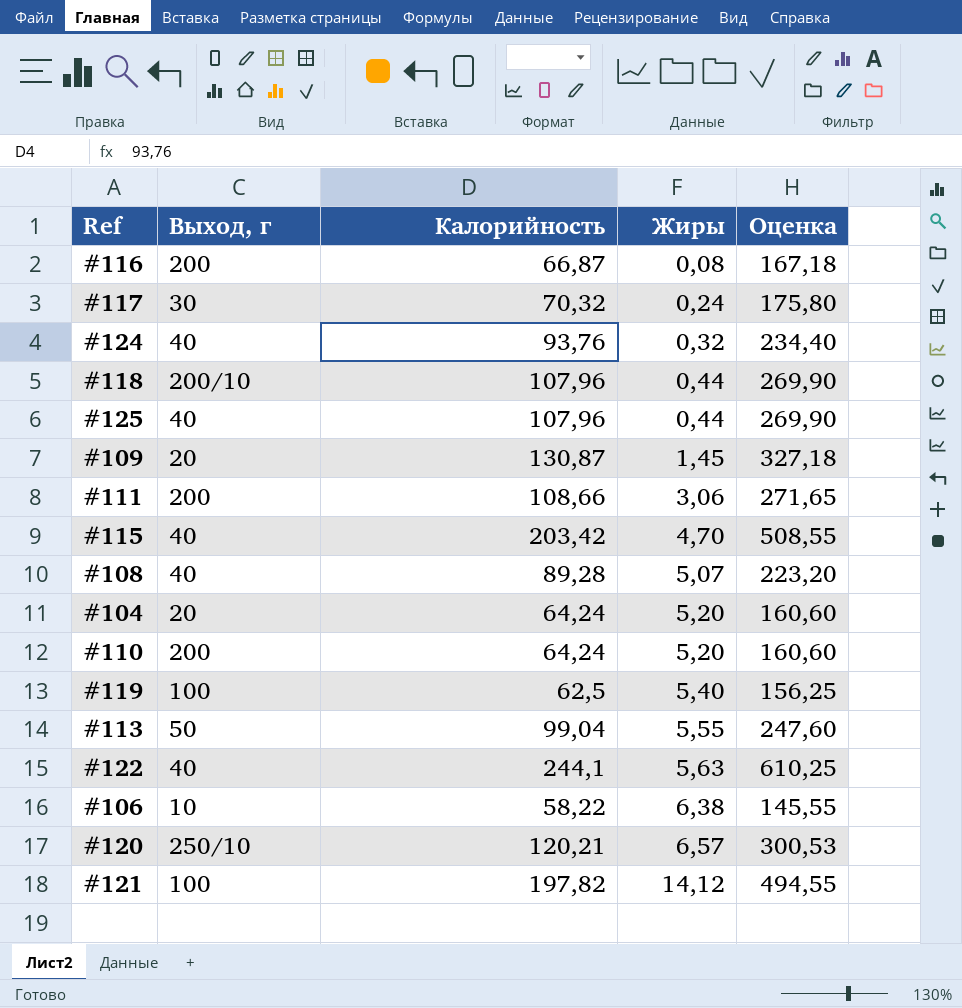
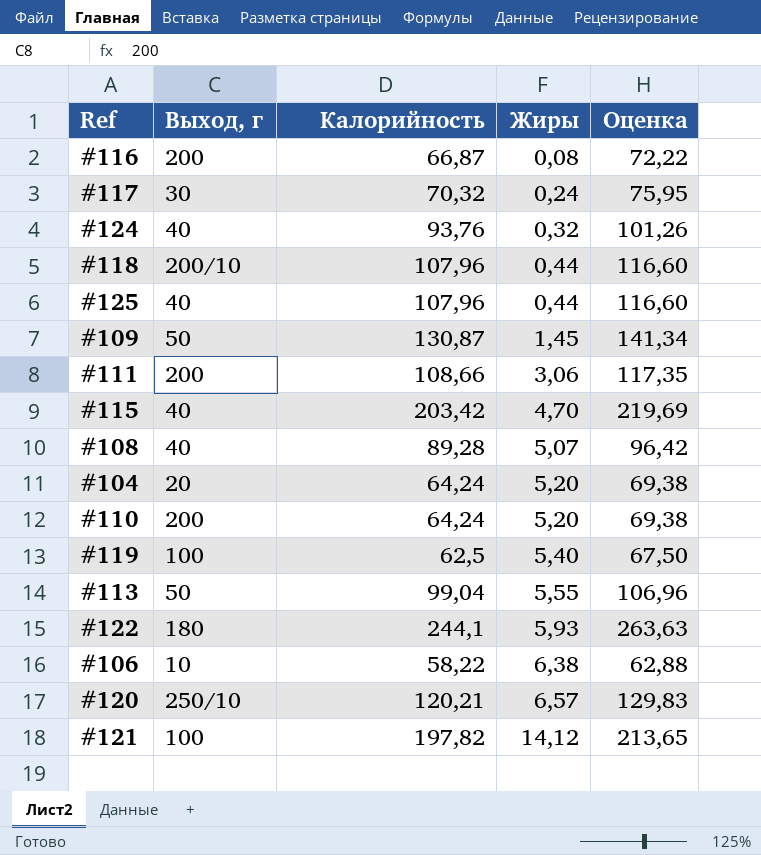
column Оценка | formula: [Калорийность] * 2,5 -> [Калорийность] * 1,08
#109 | Выход, г: 20 -> 50
#122 | Выход, г: 40 -> 180
#122 | Жиры: 5,63 -> 5,93

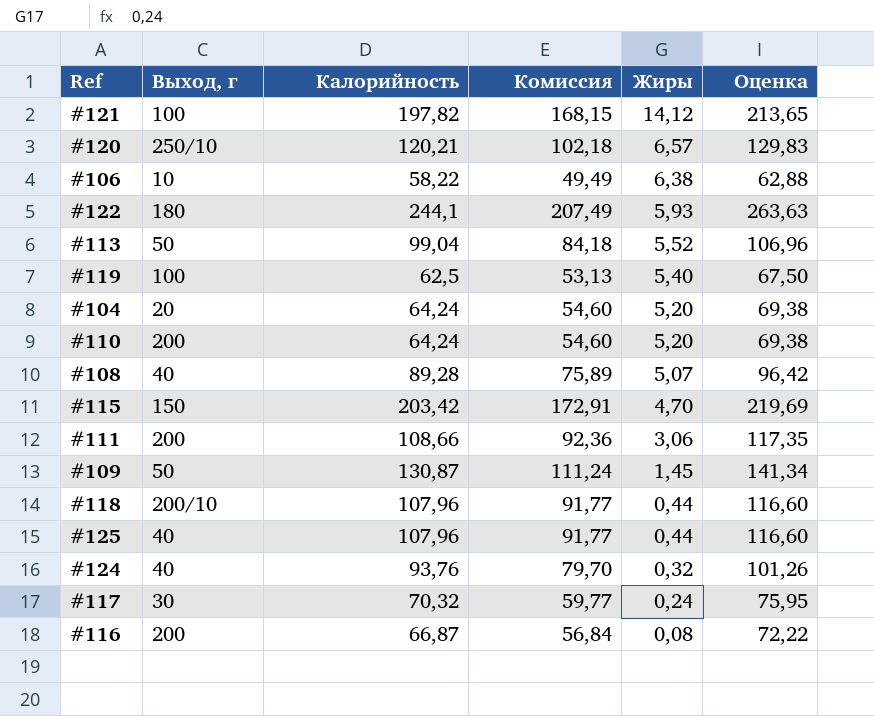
row order: Жиры ascending -> Жиры descending
column Комиссия | formula: none -> [Калорийность] * 0,85
#113 | Жиры: 5,55 -> 5,52
#115 | Выход, г: 40 -> 150

